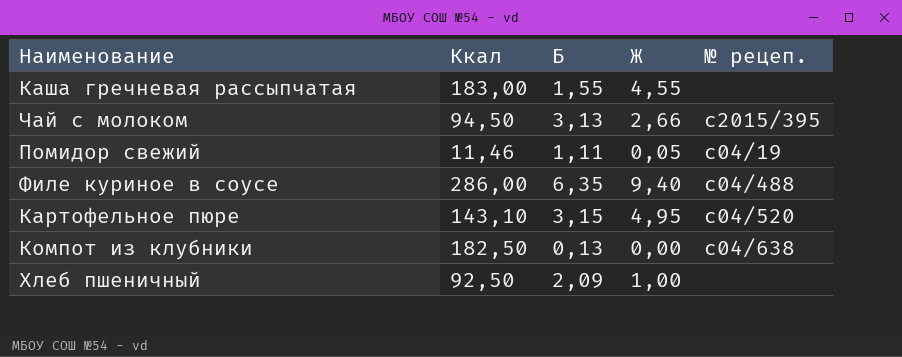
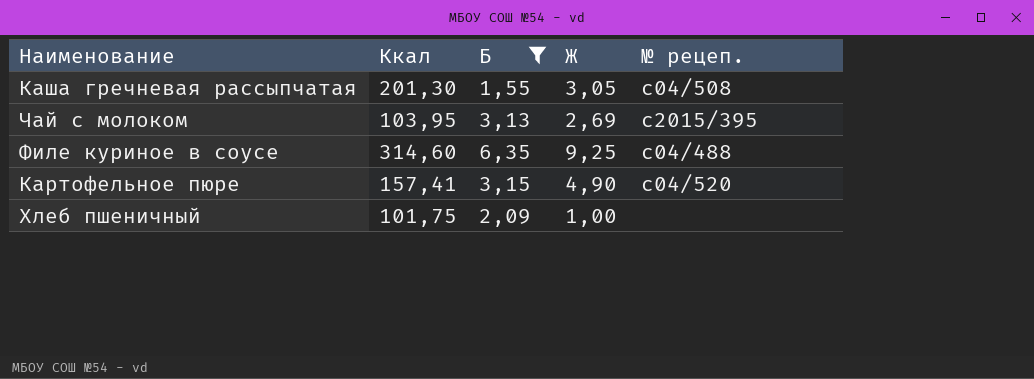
filter: none -> Б >= 1,55
Каша гречневая рассыпчатая | Ккал: 183,00 -> 201,30
Каша гречневая рассыпчатая | Ж: 4,55 -> 3,05
Каша гречневая рассыпчатая | № рецеп.: none -> c04/508
Чай с молоком | Ккал: 94,50 -> 103,95
Чай с молоком | Ж: 2,66 -> 2,69
Филе куриное в соусе | Ккал: 286,00 -> 314,60
Филе куриное в соусе | Ж: 9,40 -> 9,25
Картофельное пюре | Ккал: 143,10 -> 157,41
Картофельное пюре | Ж: 4,95 -> 4,90
Хлеб пшеничный | Ккал: 92,50 -> 101,75

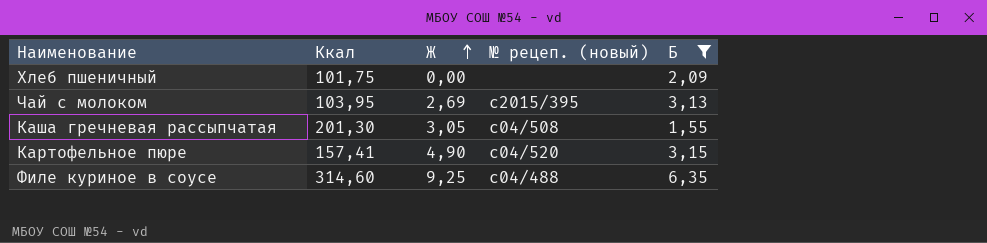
row order: none -> Ж ascending
column name: № рецеп. -> № рецеп. (новый)
column Б | position: 3 -> 5
Хлеб пшеничный | Ж: 1,00 -> 0,00

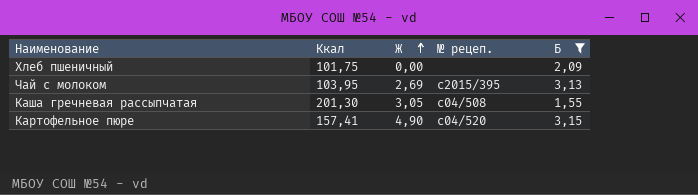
column name: № рецеп. (новый) -> № рецеп.
row Филе куриное в соусе: 314,60 | 9,25 | с04/488 | 6,35 -> none

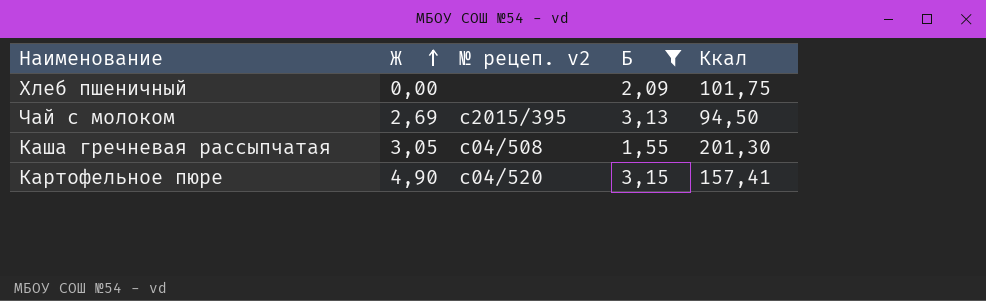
column name: № рецеп. -> № рецеп. v2
column Ккал | position: 2 -> 5
Чай с молоком | Ккал: 103,95 -> 94,50

